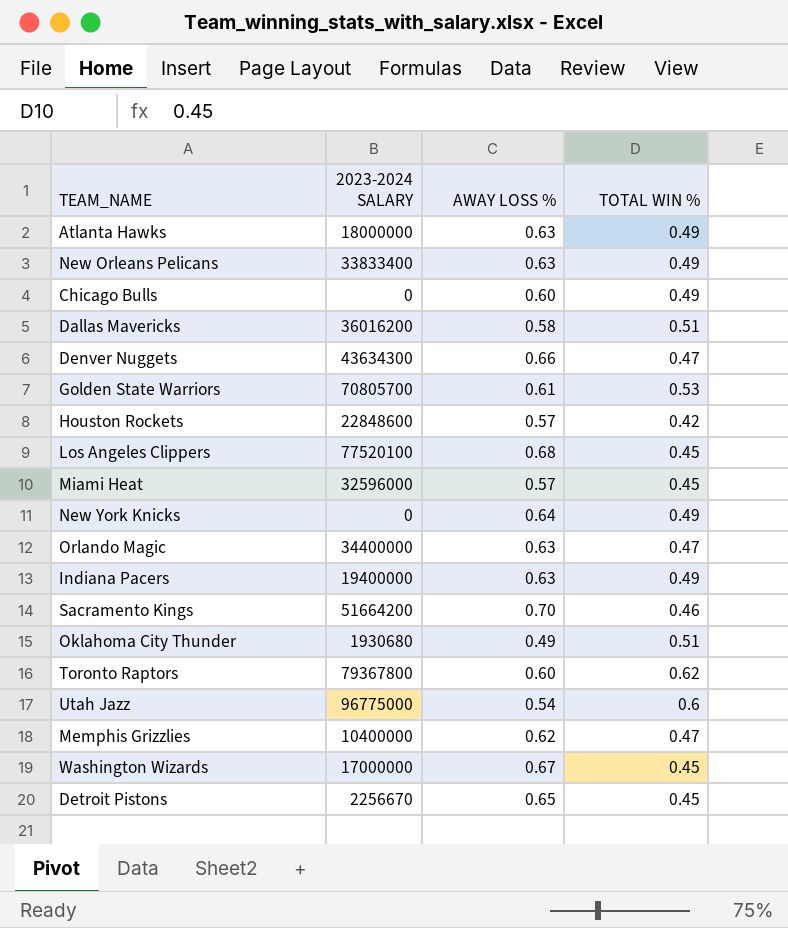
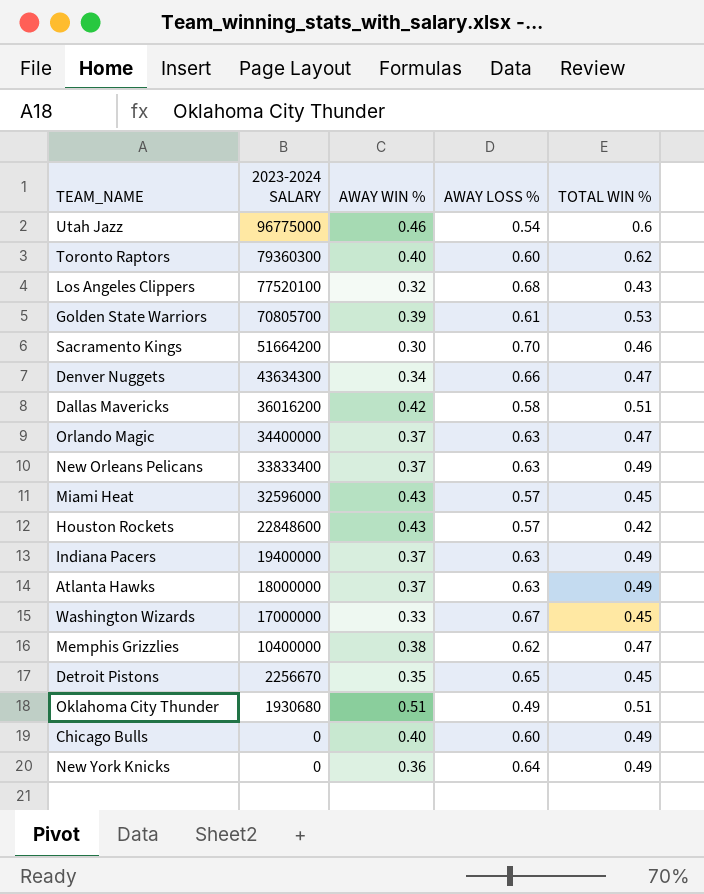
row order: none -> 2023-2024 SALARY descending
column AWAY WIN % | position: none -> 3
Toronto Raptors | 2023-2024 SALARY: 79367800 -> 79360300
Los Angeles Clippers | TOTAL WIN %: 0.45 -> 0.43

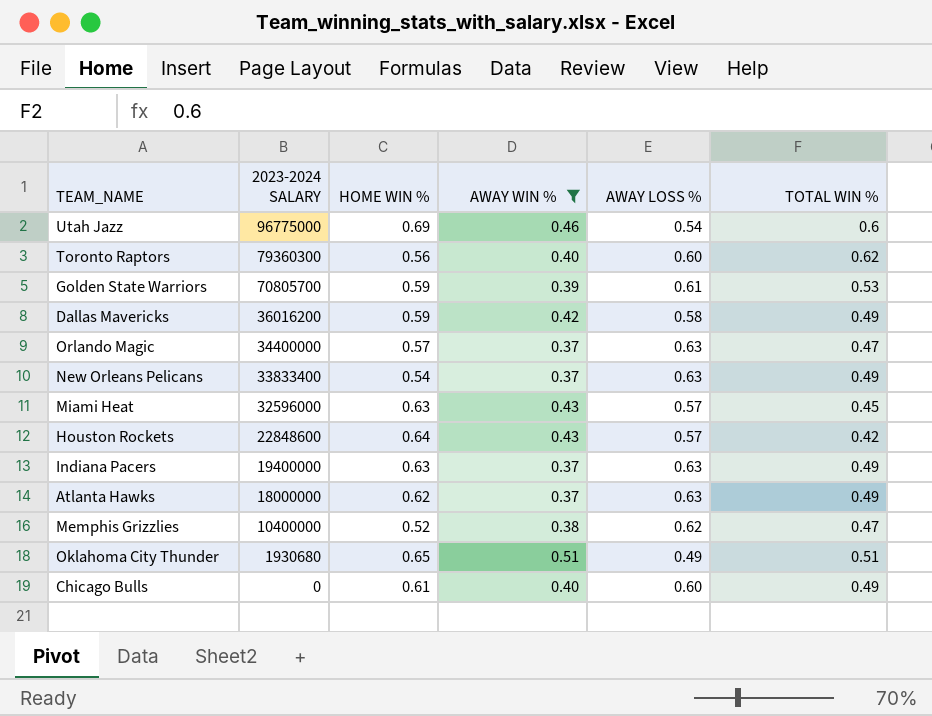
filter: none -> AWAY WIN % >= 0.37
column HOME WIN % | position: none -> 3
Dallas Mavericks | TOTAL WIN %: 0.51 -> 0.49

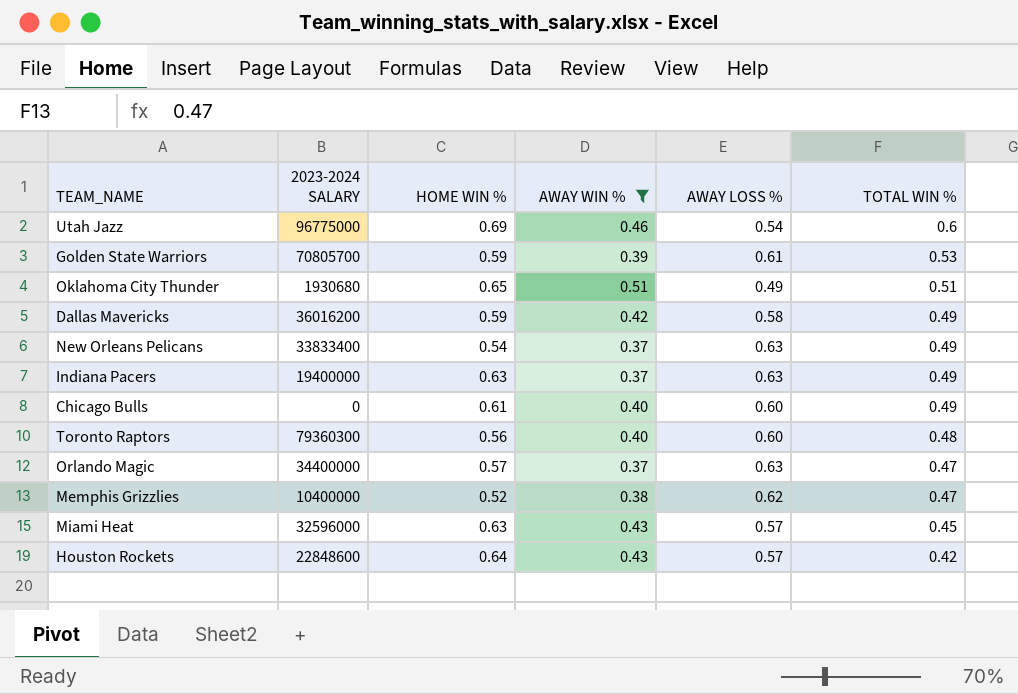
row order: 2023-2024 SALARY descending -> TOTAL WIN % descending
row Atlanta Hawks: 18000000 | 0.62 | 0.37 | 0.63 | 0.49 -> none
Toronto Raptors | TOTAL WIN %: 0.62 -> 0.48

